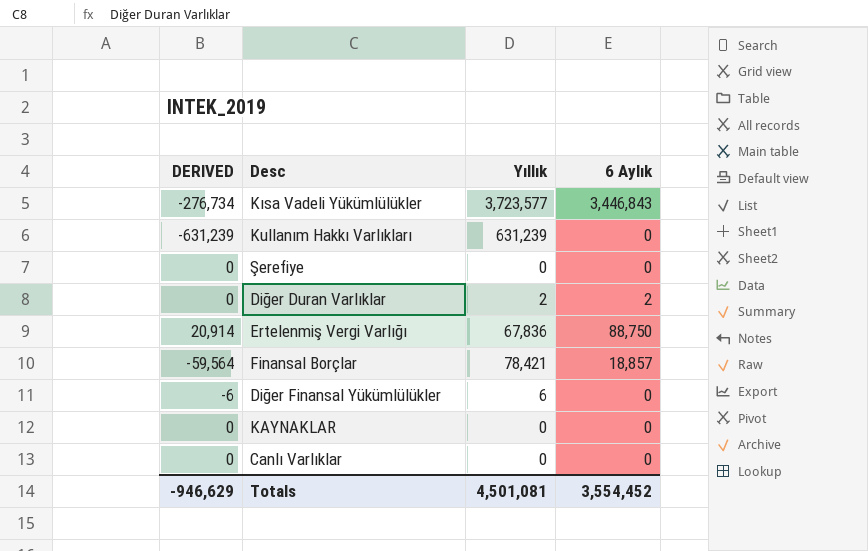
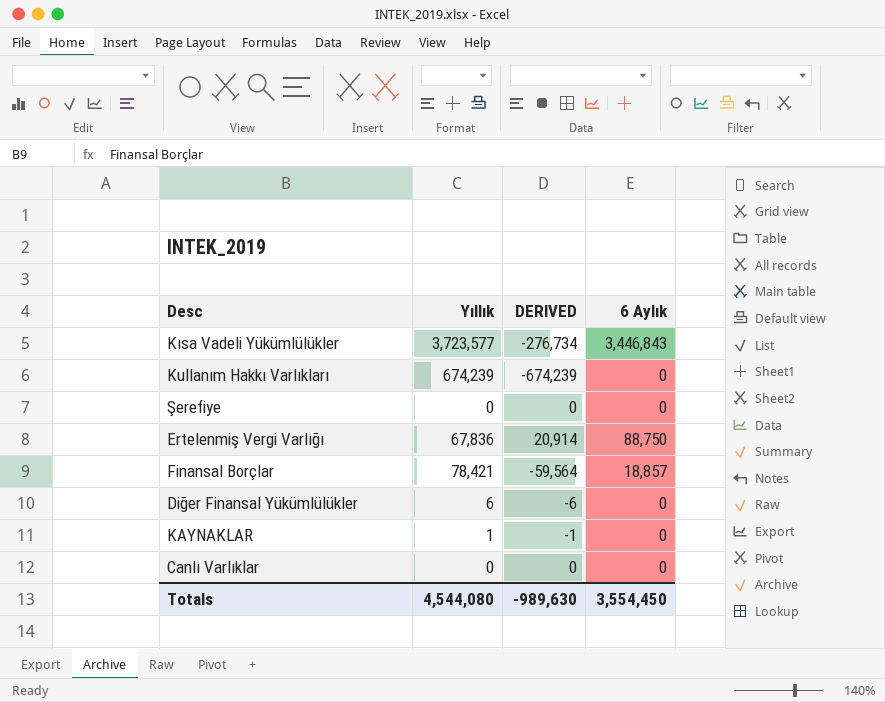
column DERIVED | position: 1 -> 3
row Diğer Duran Varlıklar: 0 | 2 | 2 -> none
Kullanım Hakkı Varlıkları | Yıllık: 631,239 -> 674,239
Kullanım Hakkı Varlıkları | DERIVED: -631,239 -> -674,239
KAYNAKLAR | Yıllık: 0 -> 1
KAYNAKLAR | DERIVED: 0 -> -1
Totals | Yıllık: 4,501,081 -> 4,544,080
Totals | DERIVED: -946,629 -> -989,630
Totals | 6 Aylık: 3,554,452 -> 3,554,450

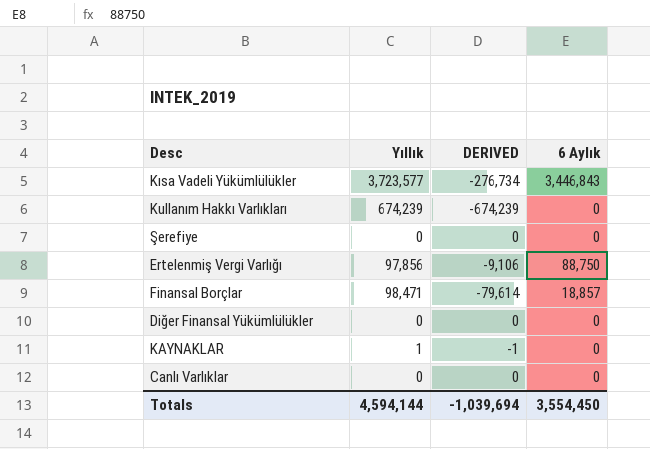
Ertelenmiş Vergi Varlığı | Yıllık: 67,836 -> 97,856
Ertelenmiş Vergi Varlığı | DERIVED: 20,914 -> -9,106
Finansal Borçlar | Yıllık: 78,421 -> 98,471
Finansal Borçlar | DERIVED: -59,564 -> -79,614
Diğer Finansal Yükümlülükler | Yıllık: 6 -> 0
Diğer Finansal Yükümlülükler | DERIVED: -6 -> 0
Totals | Yıllık: 4,544,080 -> 4,594,144
Totals | DERIVED: -989,630 -> -1,039,694

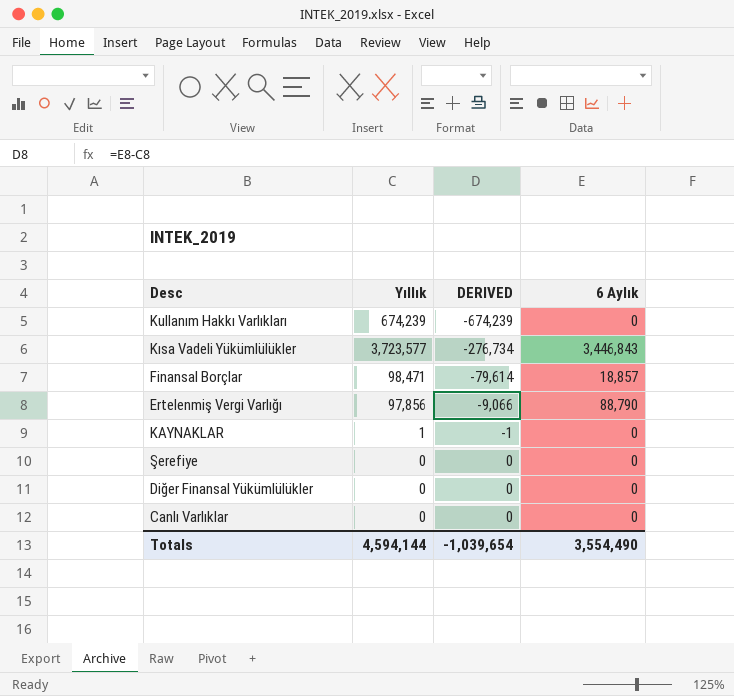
row order: none -> DERIVED ascending
Ertelenmiş Vergi Varlığı | DERIVED: -9,106 -> -9,066
Ertelenmiş Vergi Varlığı | 6 Aylık: 88,750 -> 88,790
Totals | DERIVED: -1,039,694 -> -1,039,654
Totals | 6 Aylık: 3,554,450 -> 3,554,490

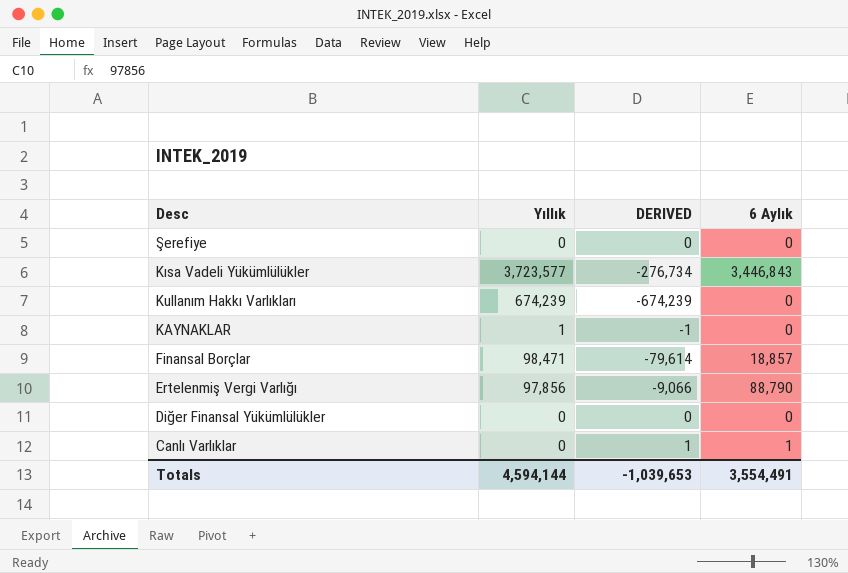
row order: DERIVED ascending -> Desc descending
Canlı Varlıklar | DERIVED: 0 -> 1
Canlı Varlıklar | 6 Aylık: 0 -> 1
Totals | DERIVED: -1,039,654 -> -1,039,653
Totals | 6 Aylık: 3,554,490 -> 3,554,491

